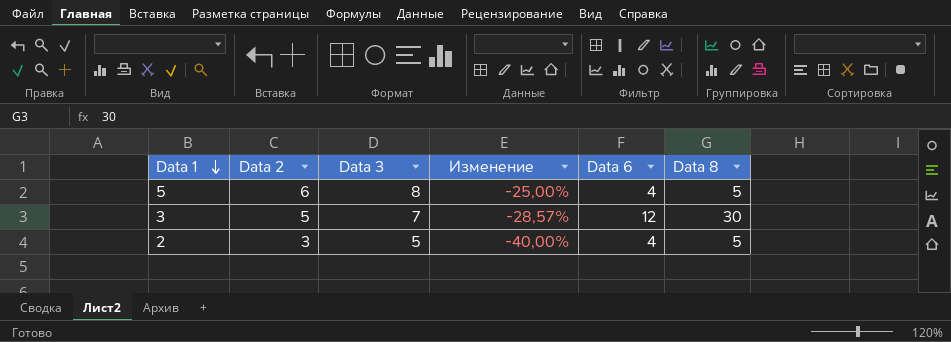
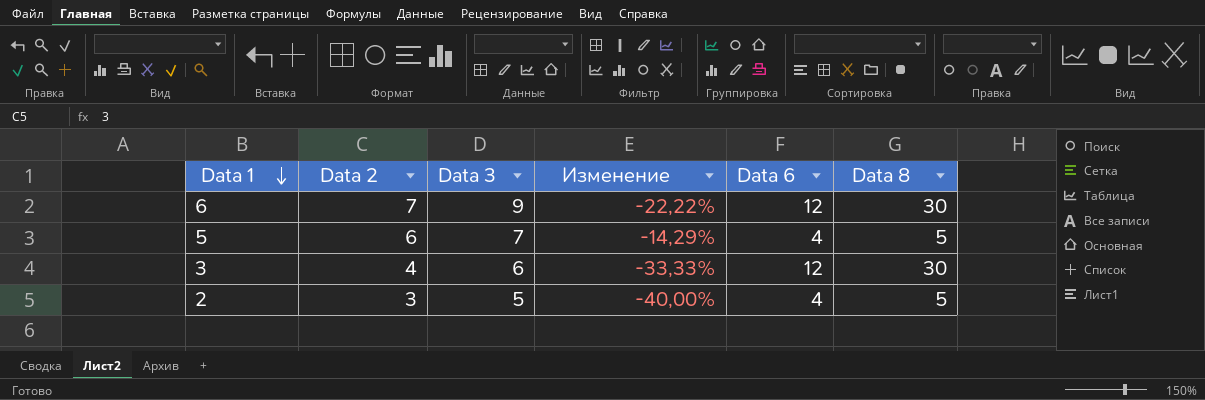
row 6: none -> 7 | 9 | -22,22% | 12 | 30
5 | Data 3: 8 -> 7
5 | Изменение: -25,00% -> -14,29%
3 | Data 2: 5 -> 4
3 | Data 3: 7 -> 6
3 | Изменение: -28,57% -> -33,33%

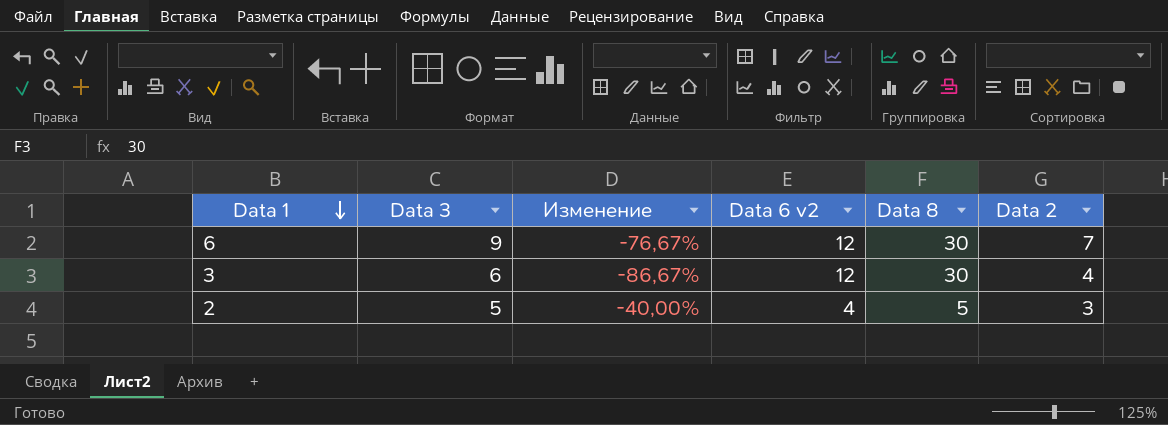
column Изменение | formula: ([Data 2] - [Data 3]) / [Data 3] -> ([Data 2] - [Data 8]) / [Data 8]
column name: Data 6 -> Data 6 v2
column Data 2 | position: 2 -> 6
row 5: 6 | 7 | -14,29% | 4 | 5 -> none

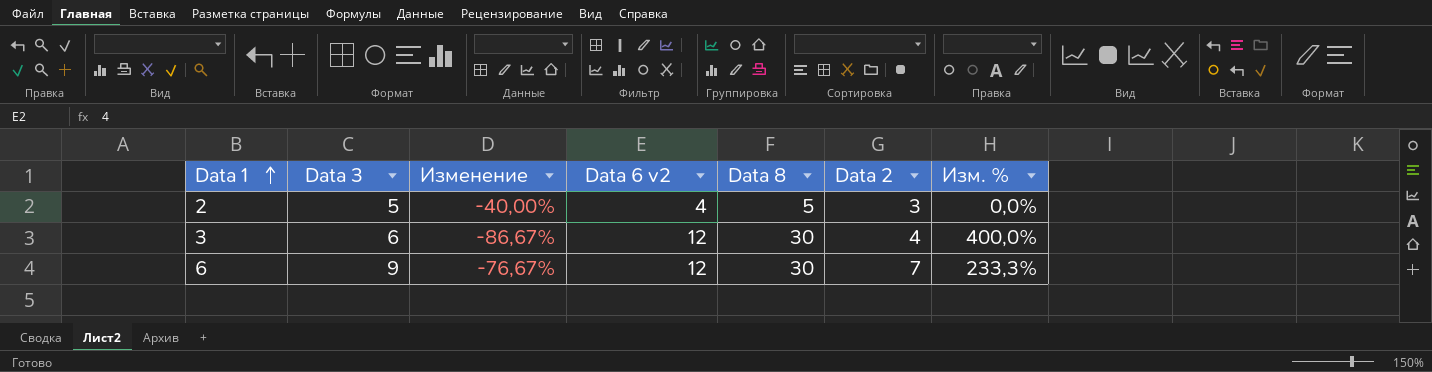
row order: Data 1 descending -> Data 1 ascending
column Изм. % | formula: none -> ([Data 8] - [Data 3]) / [Data 3]

